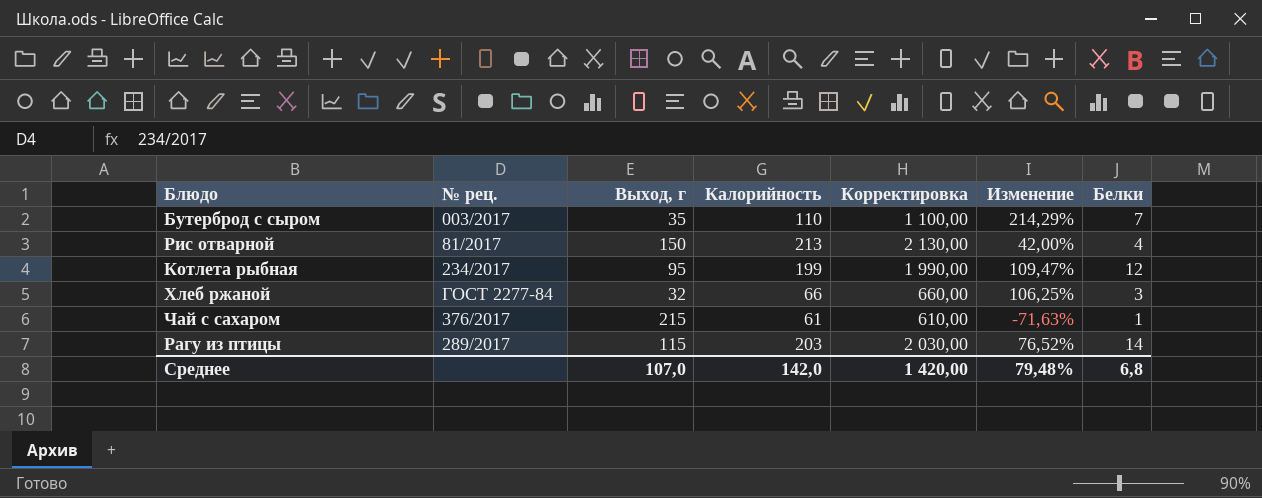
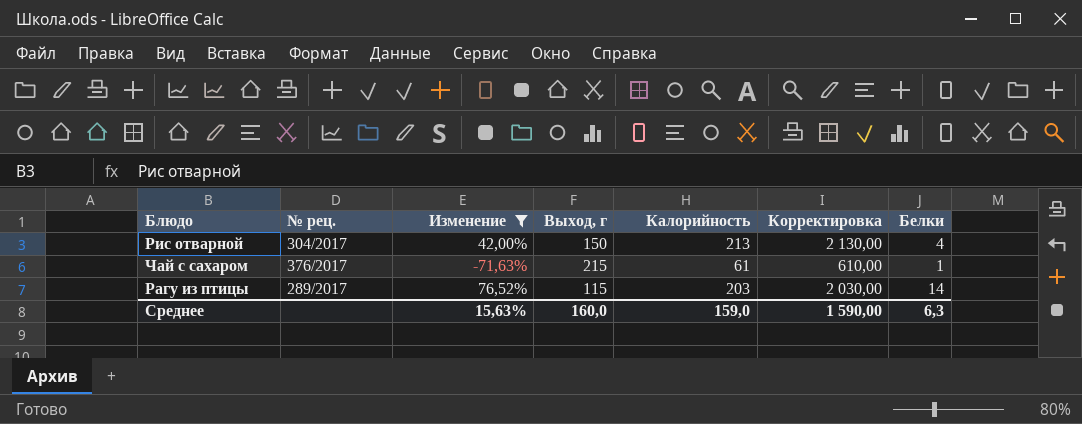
filter: none -> Изменение <= 76,52%
column Изменение | position: 6 -> 3
Рис отварной | № рец.: 81/2017 -> 304/2017
Среднее | Изменение: 79,48% -> 15,63%
Среднее | Выход, г: 107,0 -> 160,0
Среднее | Калорийность: 142,0 -> 159,0
Среднее | Корректировка: 1 420,00 -> 1 590,00
Среднее | Белки: 6,8 -> 6,3

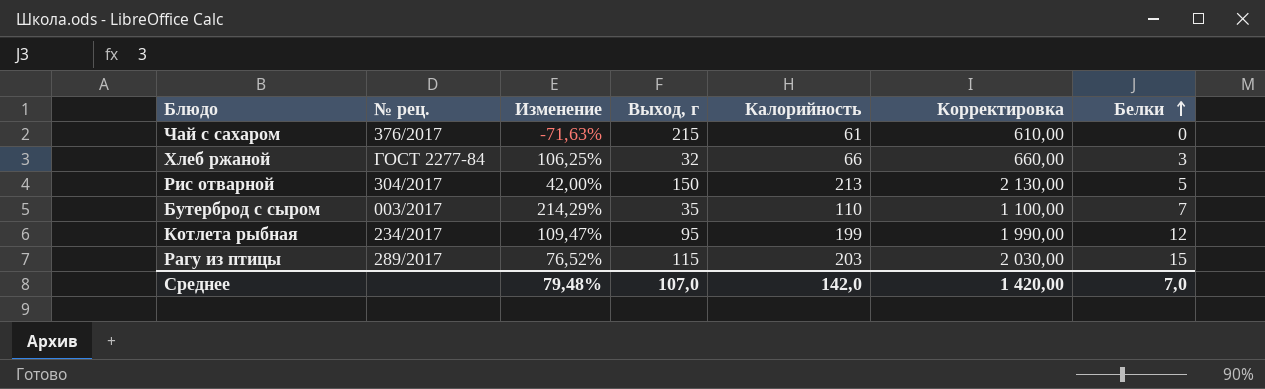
filter: Изменение <= 76,52% -> none
row order: none -> Белки ascending
Чай с сахаром | Белки: 1 -> 0
Рис отварной | Белки: 4 -> 5
Рагу из птицы | Белки: 14 -> 15
Среднее | Изменение: 15,63% -> 79,48%
Среднее | Выход, г: 160,0 -> 107,0
Среднее | Калорийность: 159,0 -> 142,0
Среднее | Корректировка: 1 590,00 -> 1 420,00
Среднее | Белки: 6,3 -> 7,0

